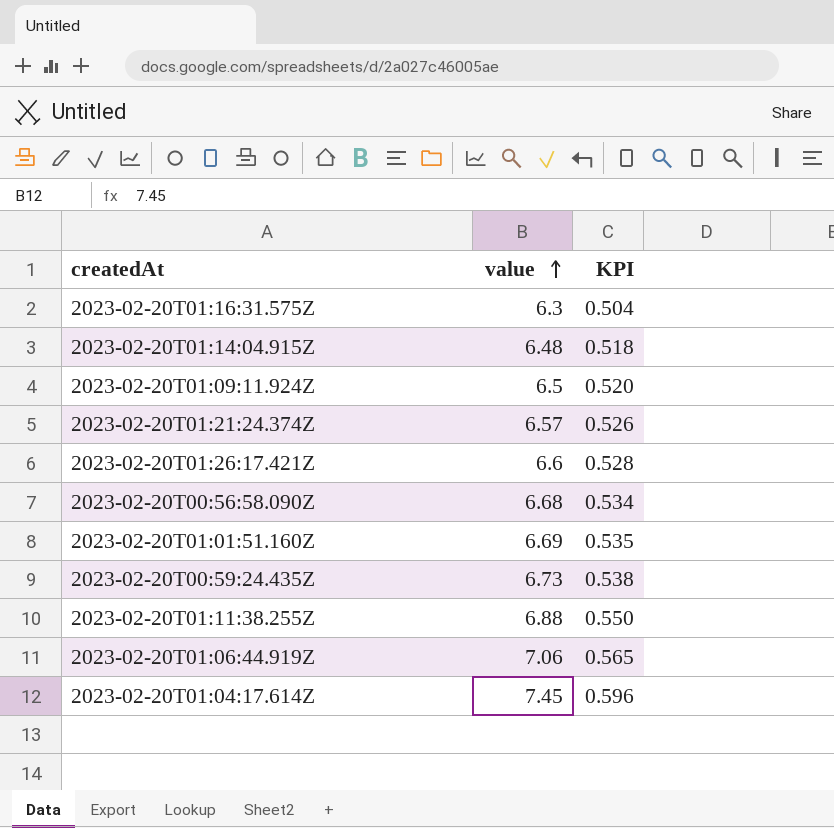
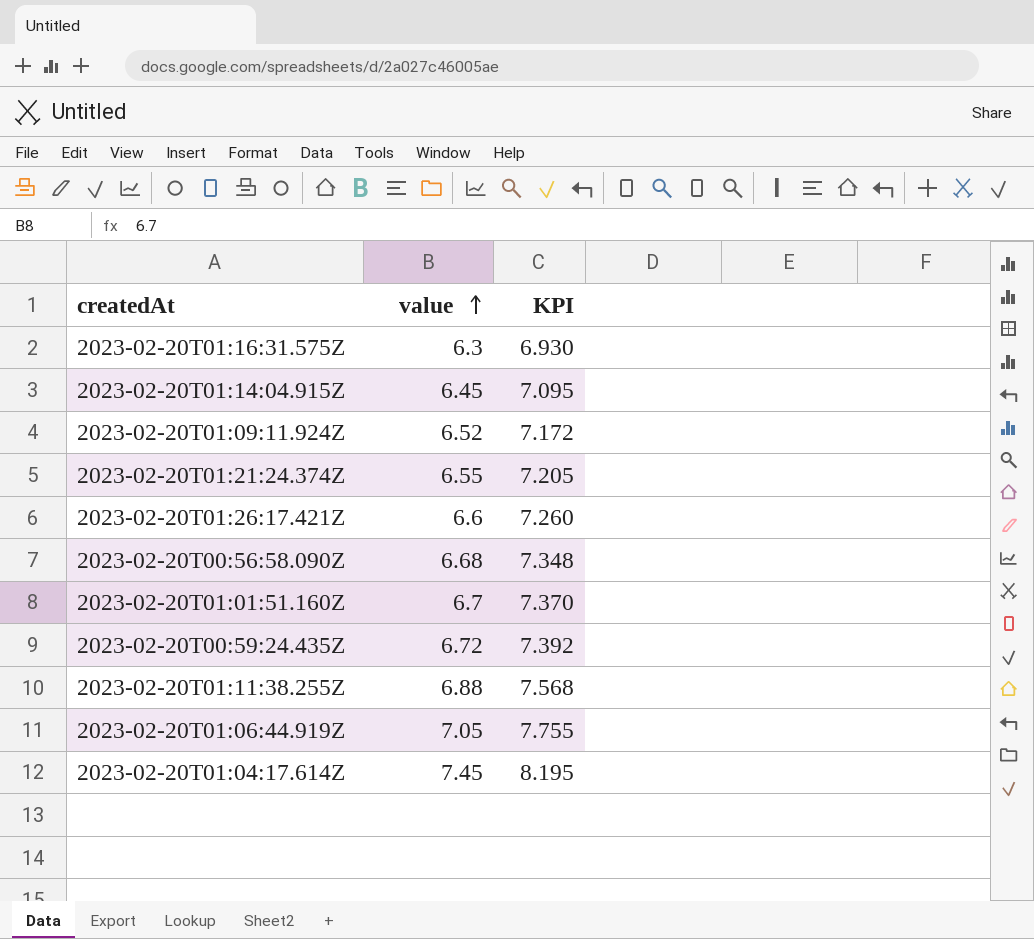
column KPI | formula: [value] * 0.08 -> [value] * 1.1
2023-02-20T01:14:04.915Z | value: 6.48 -> 6.45
2023-02-20T01:09:11.924Z | value: 6.5 -> 6.52
2023-02-20T01:21:24.374Z | value: 6.57 -> 6.55
2023-02-20T01:01:51.160Z | value: 6.69 -> 6.7
2023-02-20T00:59:24.435Z | value: 6.73 -> 6.72
2023-02-20T01:06:44.919Z | value: 7.06 -> 7.05

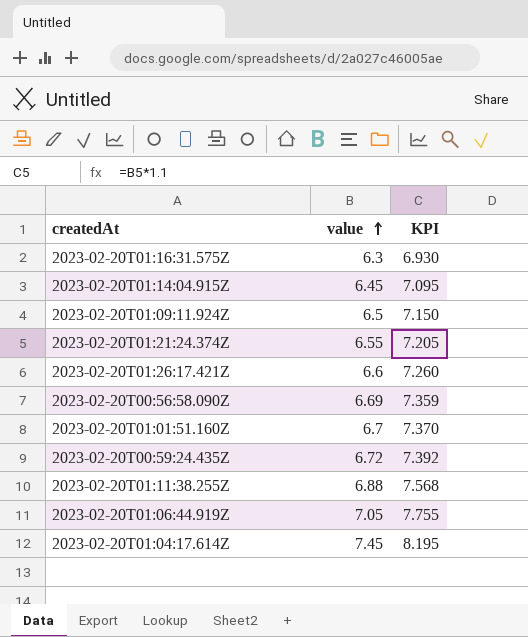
2023-02-20T01:09:11.924Z | value: 6.52 -> 6.5
2023-02-20T01:09:11.924Z | KPI: 7.172 -> 7.150
2023-02-20T00:56:58.090Z | value: 6.68 -> 6.69
2023-02-20T00:56:58.090Z | KPI: 7.348 -> 7.359

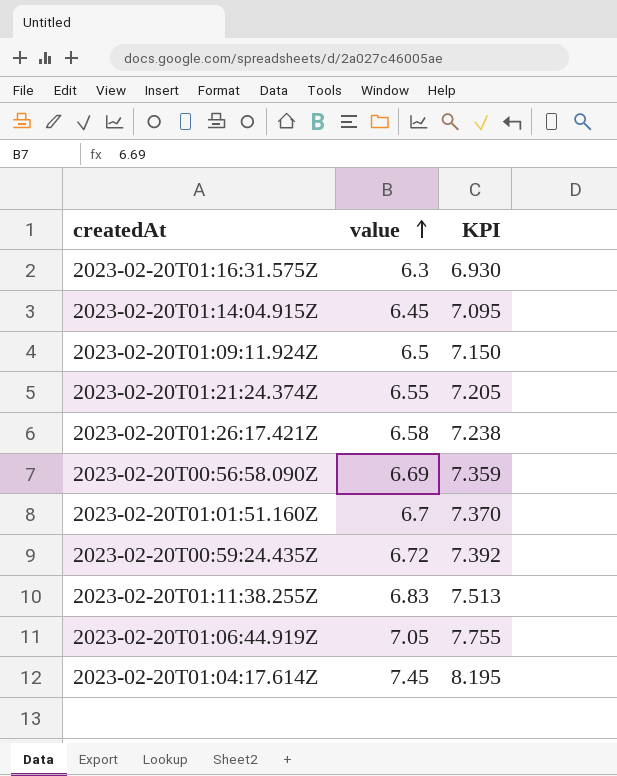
2023-02-20T01:26:17.421Z | value: 6.6 -> 6.58
2023-02-20T01:26:17.421Z | KPI: 7.260 -> 7.238
2023-02-20T01:11:38.255Z | value: 6.88 -> 6.83
2023-02-20T01:11:38.255Z | KPI: 7.568 -> 7.513

